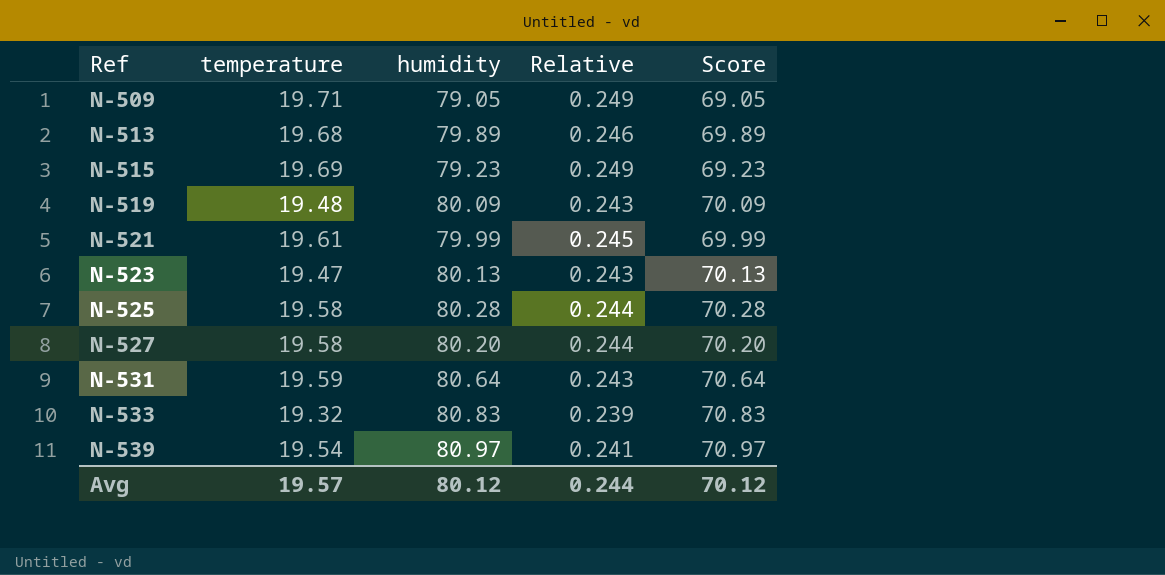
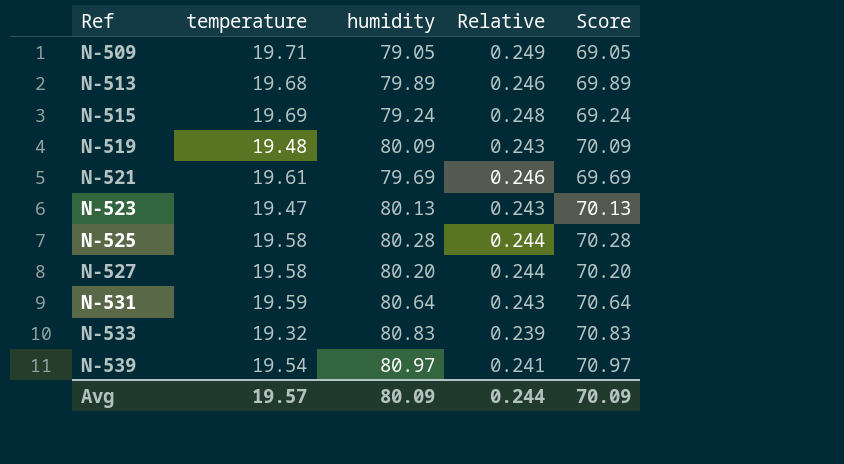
N-515 | humidity: 79.23 -> 79.24
N-515 | Relative: 0.249 -> 0.248
N-515 | Score: 69.23 -> 69.24
N-521 | humidity: 79.99 -> 79.69
N-521 | Relative: 0.245 -> 0.246
N-521 | Score: 69.99 -> 69.69
Avg | humidity: 80.12 -> 80.09
Avg | Score: 70.12 -> 70.09

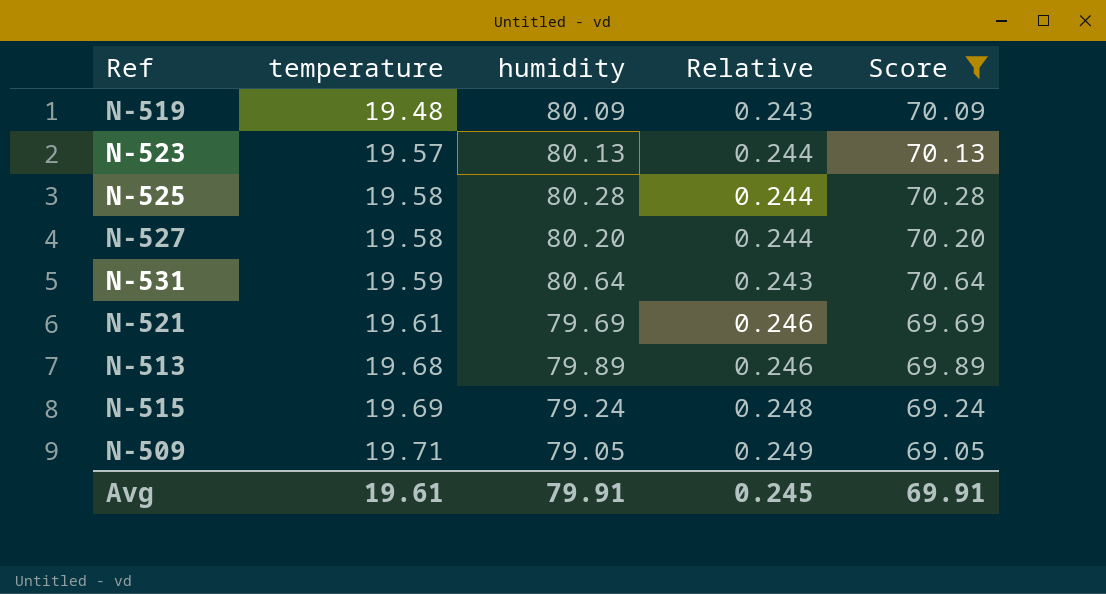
filter: none -> Score <= 70.64
row order: Ref ascending -> temperature ascending
N-523 | temperature: 19.47 -> 19.57
N-523 | Relative: 0.243 -> 0.244
Avg | temperature: 19.57 -> 19.61
Avg | humidity: 80.09 -> 79.91
Avg | Relative: 0.244 -> 0.245
Avg | Score: 70.09 -> 69.91

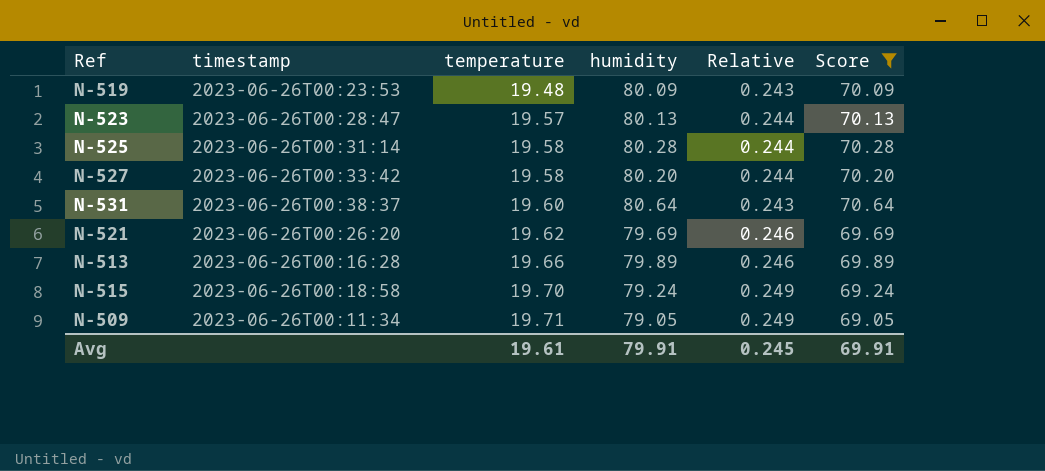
column timestamp | position: none -> 2
N-531 | temperature: 19.59 -> 19.60
N-521 | temperature: 19.61 -> 19.62
N-513 | temperature: 19.68 -> 19.66
N-515 | temperature: 19.69 -> 19.70
N-515 | Relative: 0.248 -> 0.249

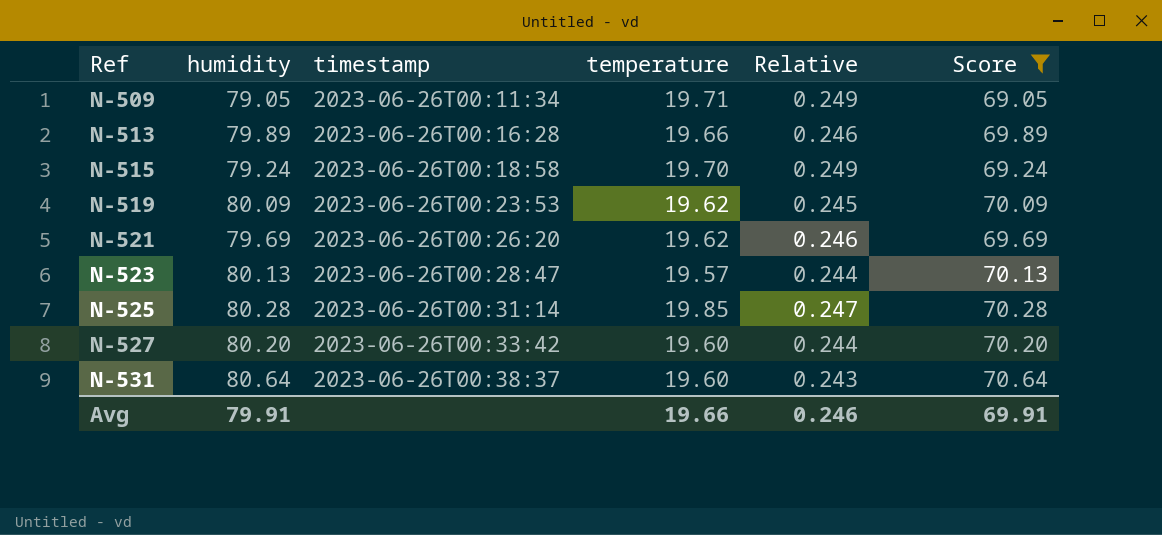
row order: temperature ascending -> Ref ascending
column humidity | position: 4 -> 2
N-519 | temperature: 19.48 -> 19.62
N-519 | Relative: 0.243 -> 0.245
N-525 | temperature: 19.58 -> 19.85
N-525 | Relative: 0.244 -> 0.247
N-527 | temperature: 19.58 -> 19.60
Avg | temperature: 19.61 -> 19.66
Avg | Relative: 0.245 -> 0.246

